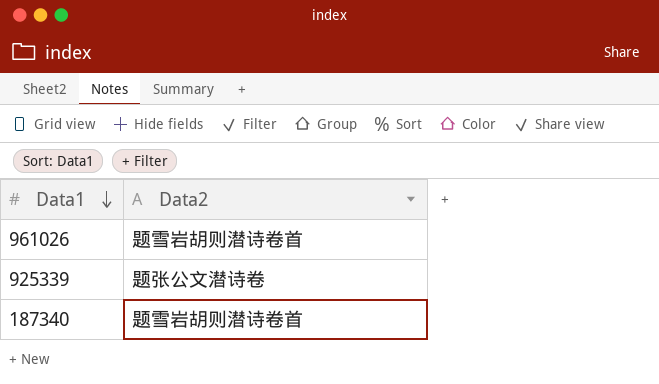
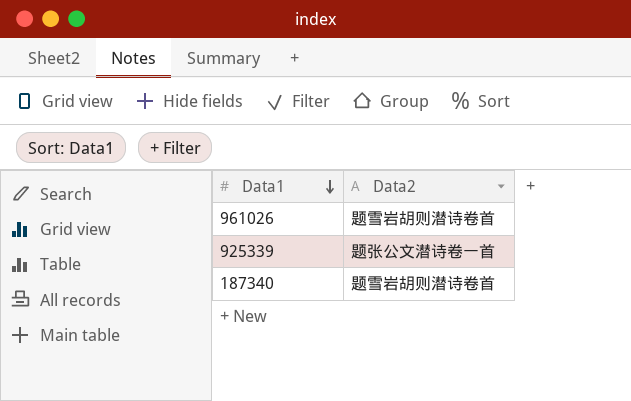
925339 | Data2: 题张公文潜诗卷 -> 题张公文潜诗卷一首

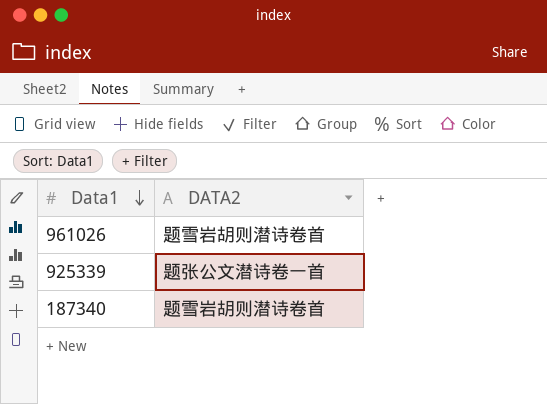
column name: Data2 -> DATA2

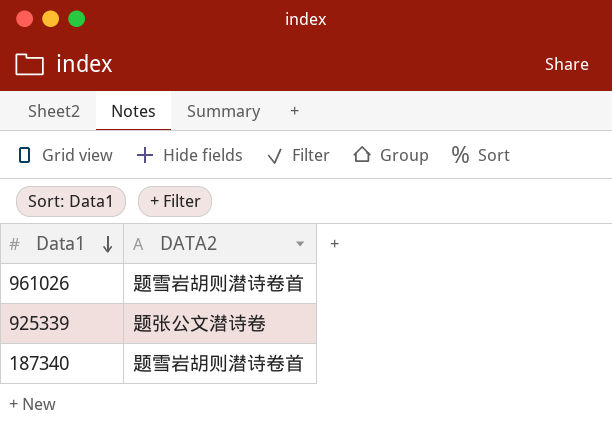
925339 | DATA2: 题张公文潜诗卷一首 -> 题张公文潜诗卷

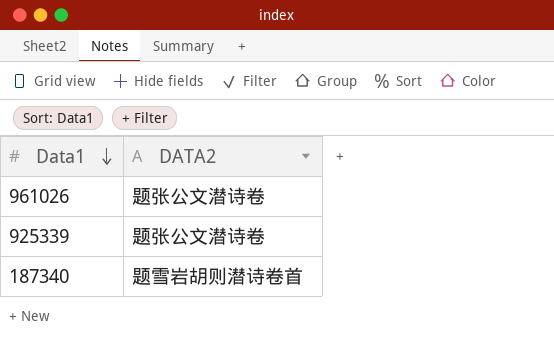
961026 | DATA2: 题雪岩胡则潜诗卷首 -> 题张公文潜诗卷

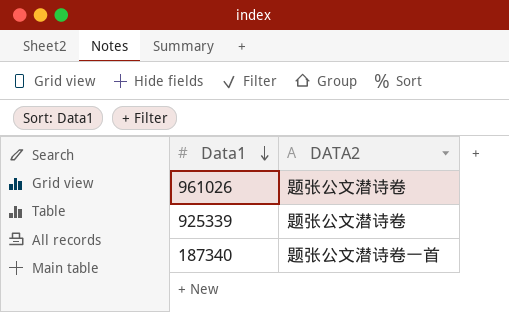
187340 | DATA2: 题雪岩胡则潜诗卷首 -> 题张公文潜诗卷一首

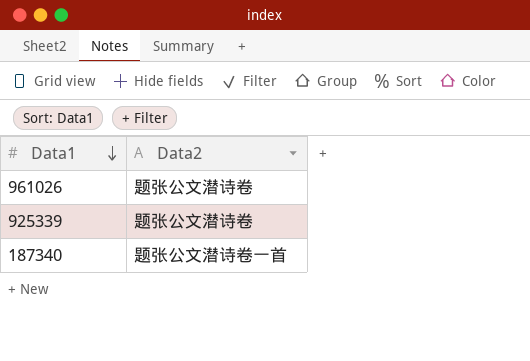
column name: DATA2 -> Data2

